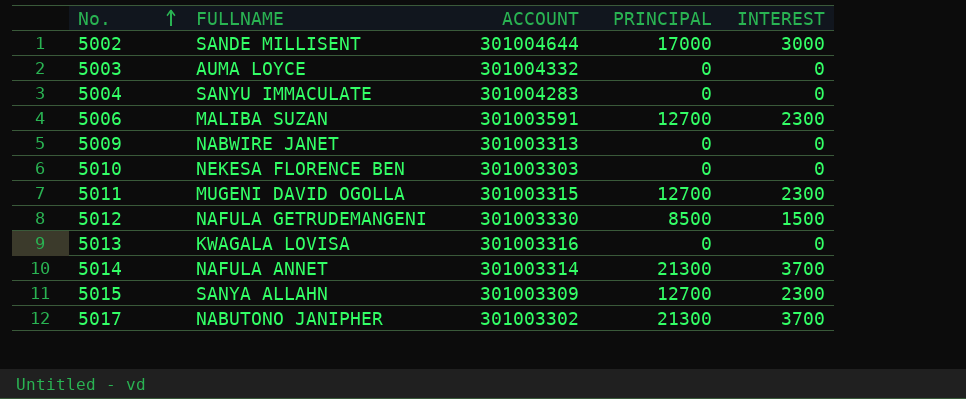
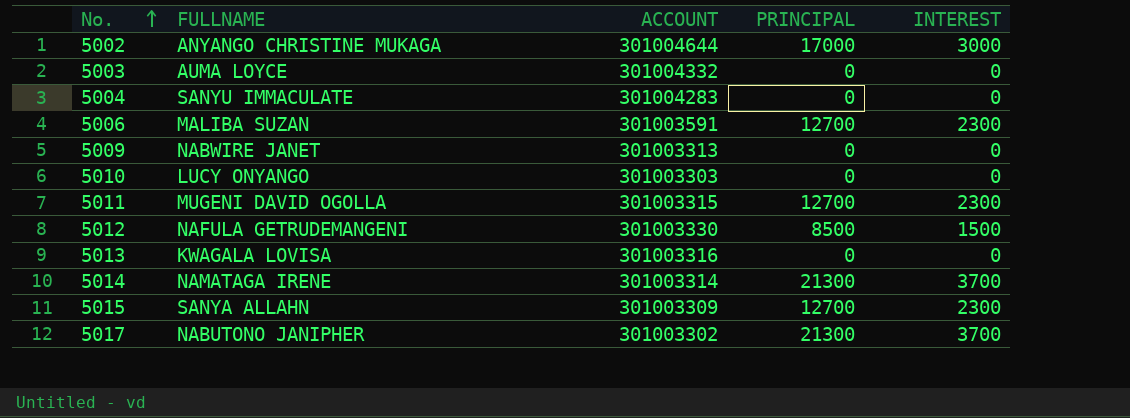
5002 | FULLNAME: SANDE MILLISENT -> ANYANGO CHRISTINE MUKAGA
5010 | FULLNAME: NEKESA FLORENCE BEN -> LUCY ONYANGO
5014 | FULLNAME: NAFULA ANNET -> NAMATAGA IRENE

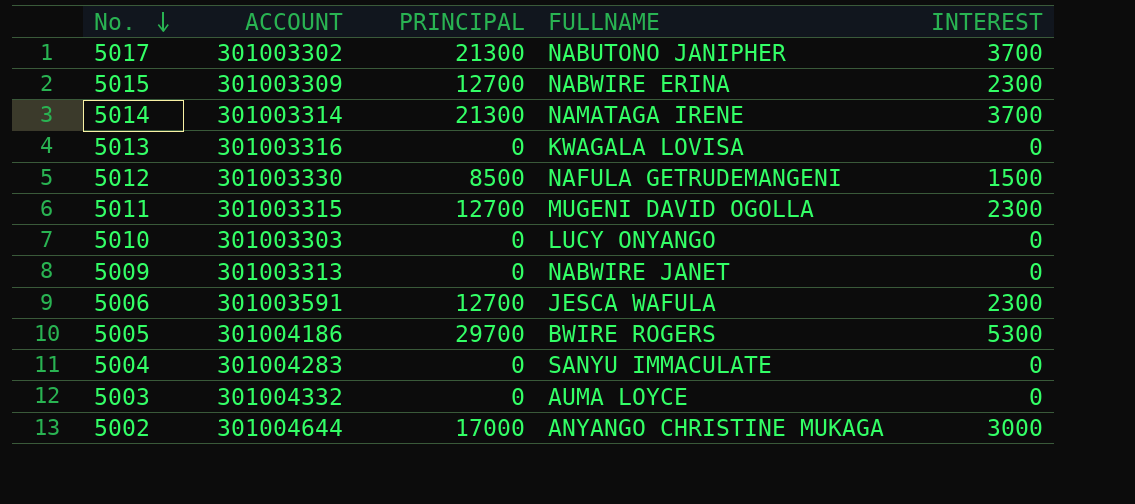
row order: No. ascending -> No. descending
column FULLNAME | position: 2 -> 4
5015 | FULLNAME: SANYA ALLAHN -> NABWIRE ERINA
5006 | FULLNAME: MALIBA SUZAN -> JESCA WAFULA
row 5005: none -> 301004186 | 29700 | BWIRE ROGERS | 5300

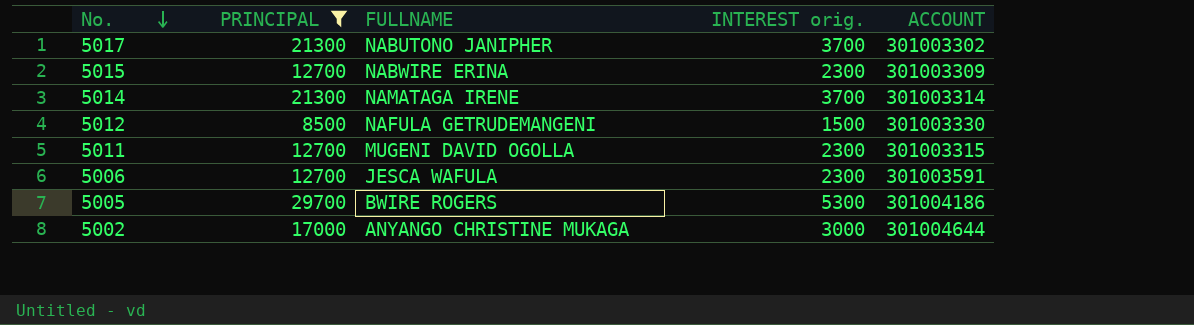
filter: none -> PRINCIPAL != 0
column name: INTEREST -> INTEREST orig.
column ACCOUNT | position: 2 -> 5

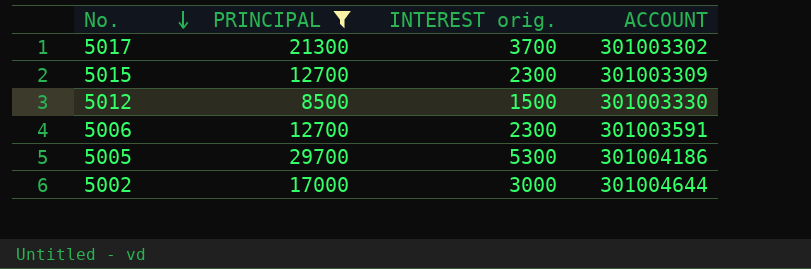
column FULLNAME | position: 3 -> none
row 5014: 21300 | NAMATAGA IRENE | 3700 | 301003314 -> none
row 5011: 12700 | MUGENI DAVID OGOLLA | 2300 | 301003315 -> none

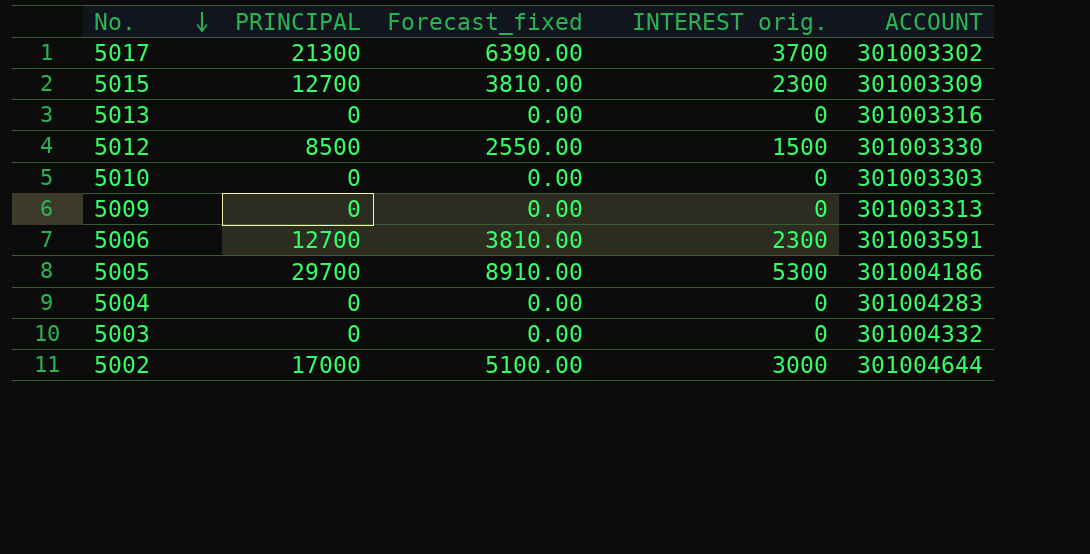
filter: PRINCIPAL != 0 -> none
column Forecast_fixed | formula: none -> [PRINCIPAL] * 0.3

